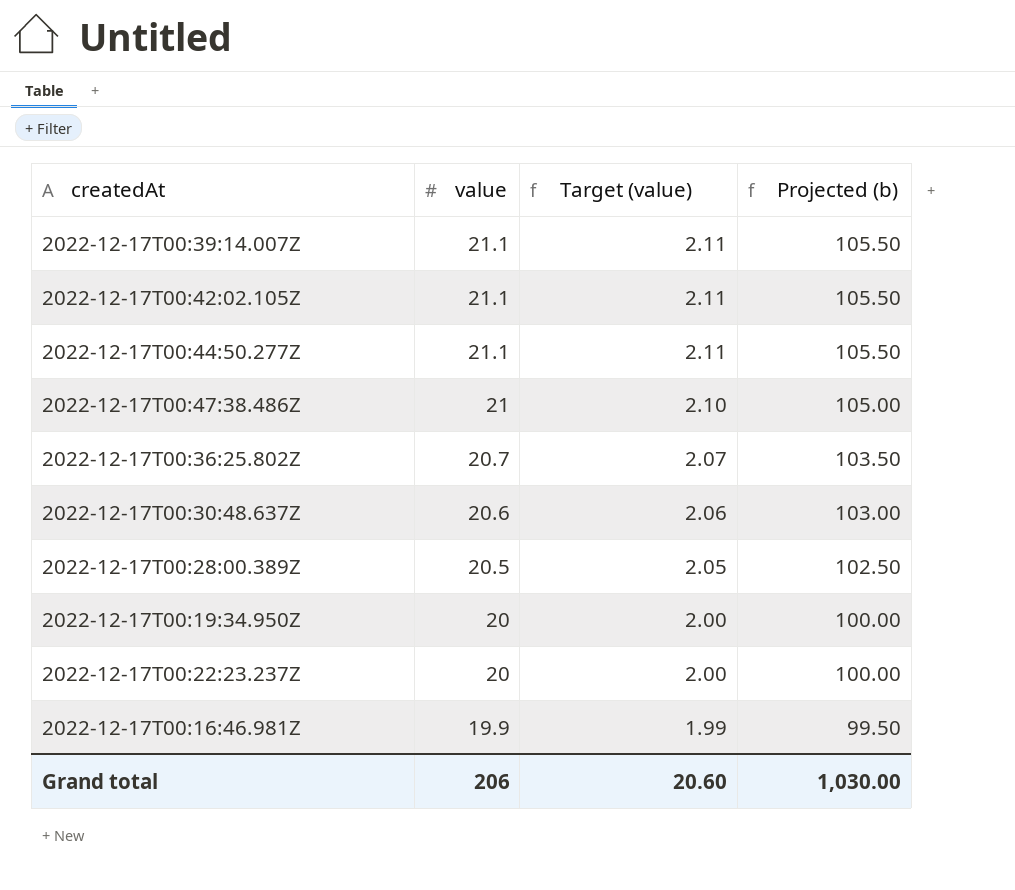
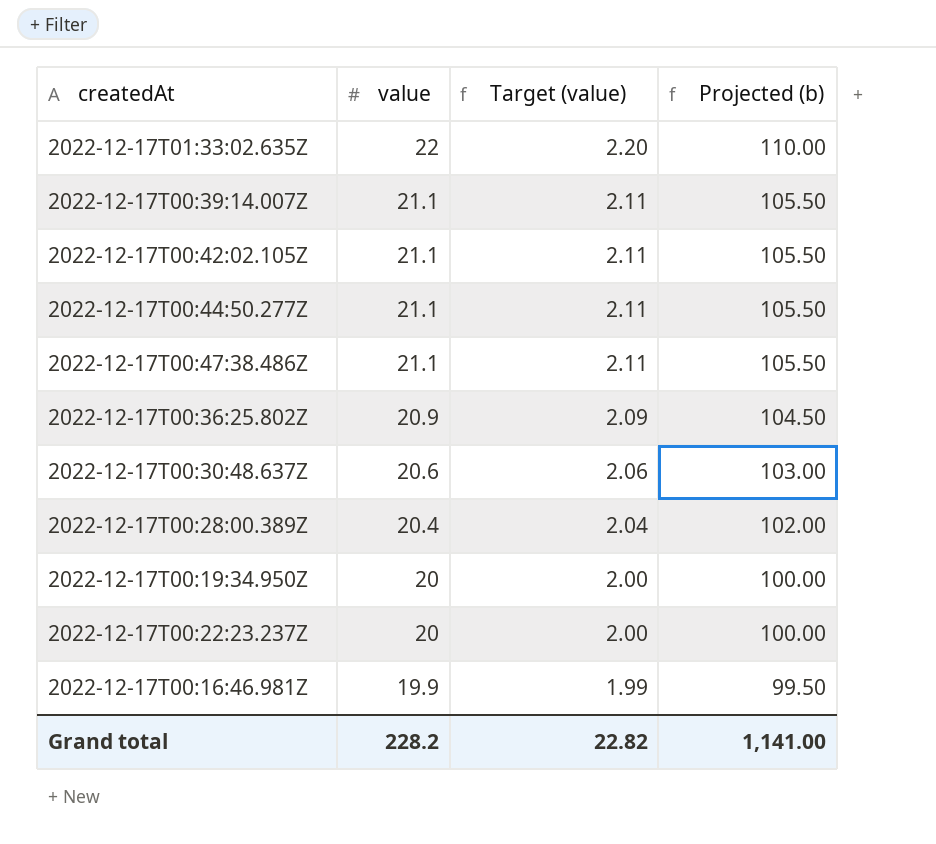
row 2022-12-17T01:33:02.635Z: none -> 22 | 2.20 | 110.00
2022-12-17T00:47:38.486Z | value: 21 -> 21.1
2022-12-17T00:47:38.486Z | Target (value): 2.10 -> 2.11
2022-12-17T00:47:38.486Z | Projected (b): 105.00 -> 105.50
2022-12-17T00:36:25.802Z | value: 20.7 -> 20.9
2022-12-17T00:36:25.802Z | Target (value): 2.07 -> 2.09
2022-12-17T00:36:25.802Z | Projected (b): 103.50 -> 104.50
2022-12-17T00:28:00.389Z | value: 20.5 -> 20.4
2022-12-17T00:28:00.389Z | Target (value): 2.05 -> 2.04
2022-12-17T00:28:00.389Z | Projected (b): 102.50 -> 102.00
Grand total | value: 206 -> 228.2
Grand total | Target (value): 20.60 -> 22.82
Grand total | Projected (b): 1,030.00 -> 1,141.00

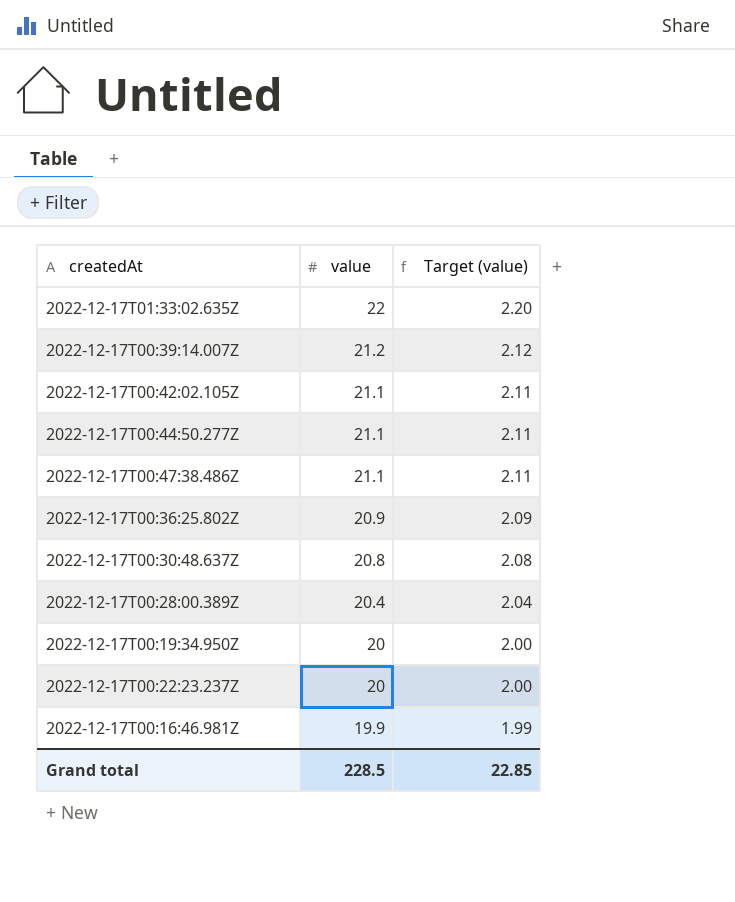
column Projected (b) | formula: [value] * 5 -> none
2022-12-17T00:39:14.007Z | value: 21.1 -> 21.2
2022-12-17T00:39:14.007Z | Target (value): 2.11 -> 2.12
2022-12-17T00:30:48.637Z | value: 20.6 -> 20.8
2022-12-17T00:30:48.637Z | Target (value): 2.06 -> 2.08
Grand total | value: 228.2 -> 228.5
Grand total | Target (value): 22.82 -> 22.85

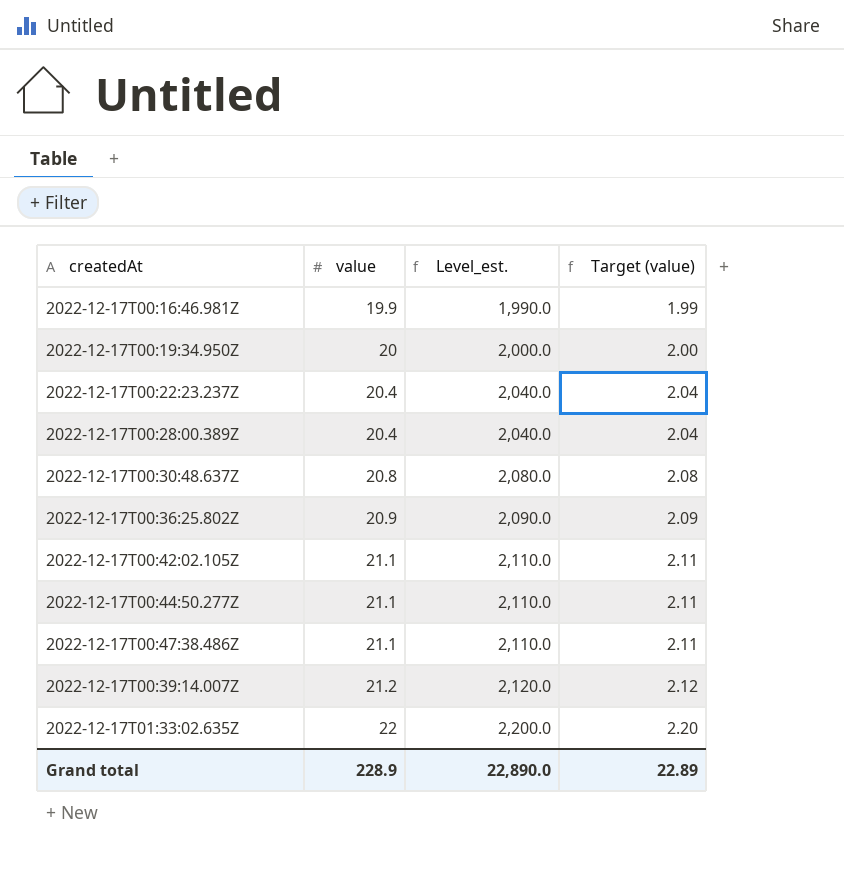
row order: value descending -> value ascending
column Level_est. | formula: none -> [value] * 100
2022-12-17T00:22:23.237Z | value: 20 -> 20.4
2022-12-17T00:22:23.237Z | Target (value): 2.00 -> 2.04
Grand total | value: 228.5 -> 228.9
Grand total | Target (value): 22.85 -> 22.89

